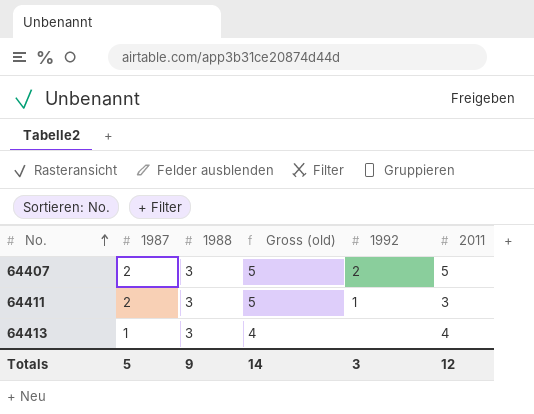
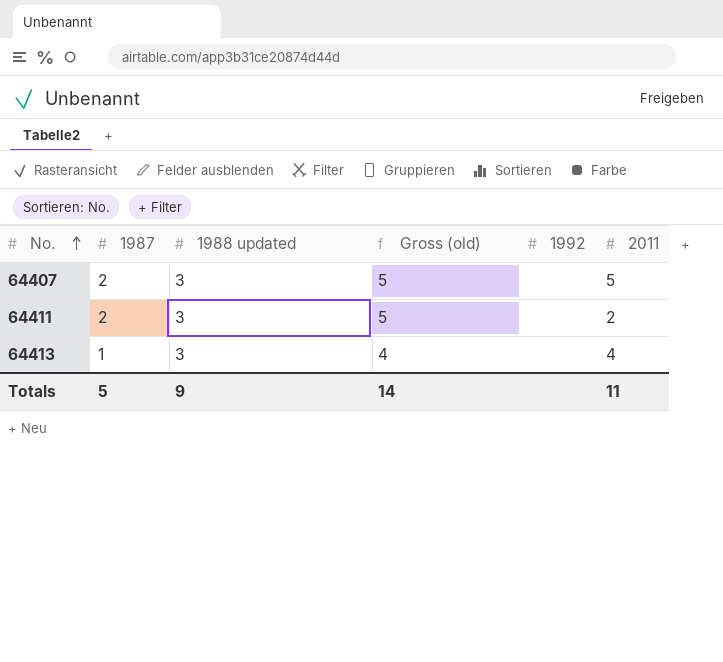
column name: 1988 -> 1988 updated
64407 | 1992: 2 -> none
64411 | 1992: 1 -> none
64411 | 2011: 3 -> 2
Totals | 1992: 3 -> none
Totals | 2011: 12 -> 11

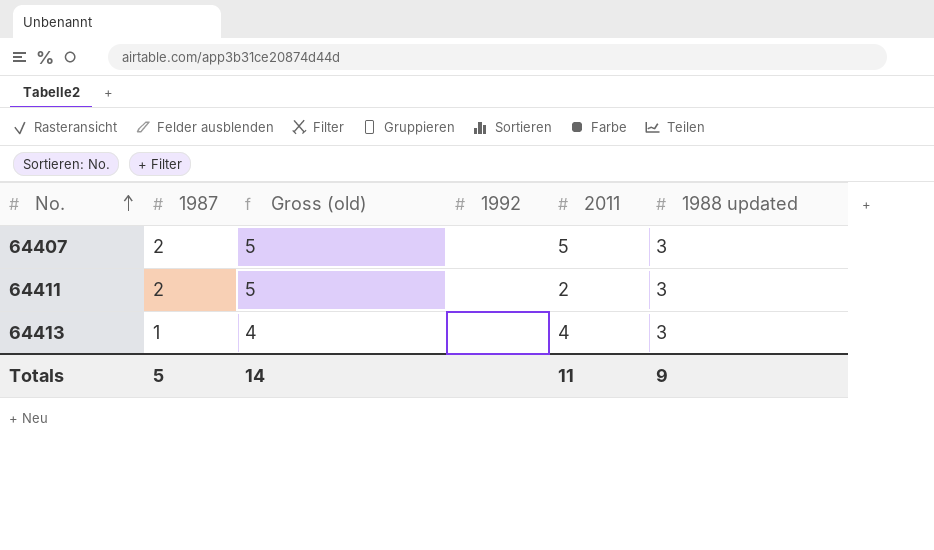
column 1988 updated | position: 3 -> 6

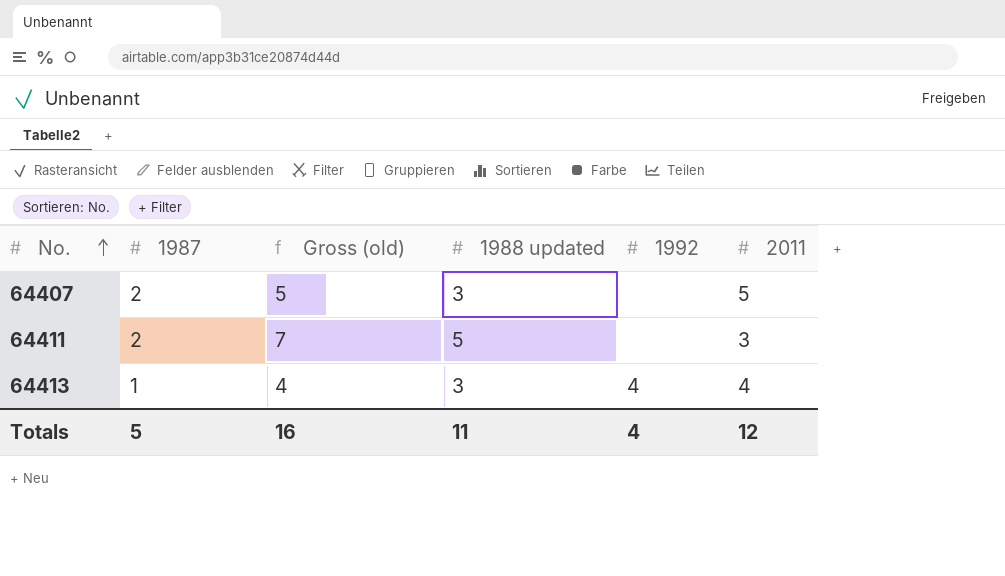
column 1988 updated | position: 6 -> 4
64411 | Gross (old): 5 -> 7
64411 | 1988 updated: 3 -> 5
64411 | 2011: 2 -> 3
64413 | 1992: none -> 4
Totals | Gross (old): 14 -> 16
Totals | 1988 updated: 9 -> 11
Totals | 1992: none -> 4
Totals | 2011: 11 -> 12

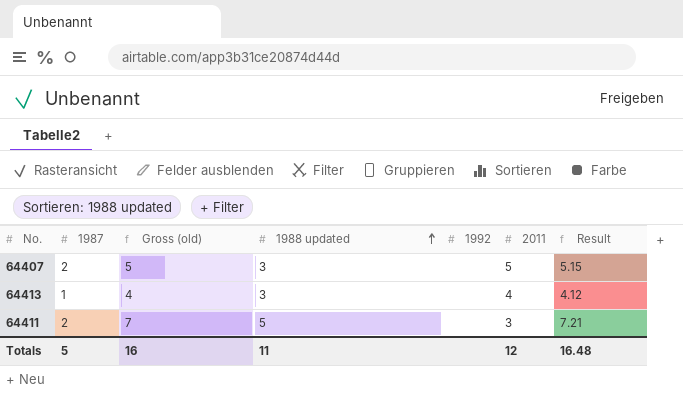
row order: No. ascending -> 1988 updated ascending
column Result | formula: none -> [Gross (old)] * 1.03
64413 | 1992: 4 -> none
Totals | 1992: 4 -> none

